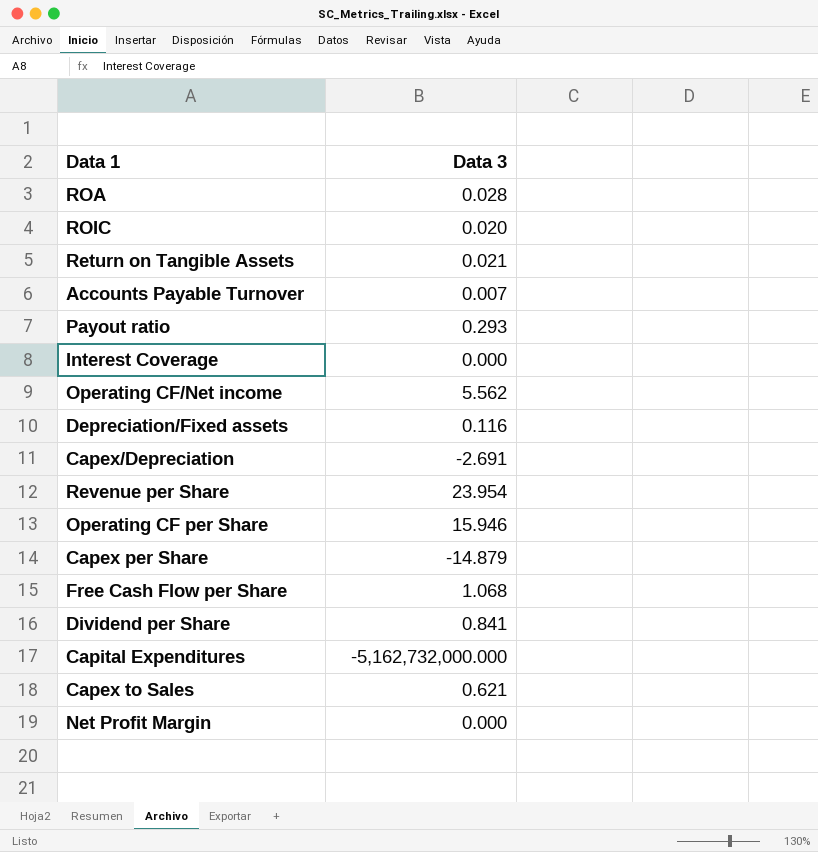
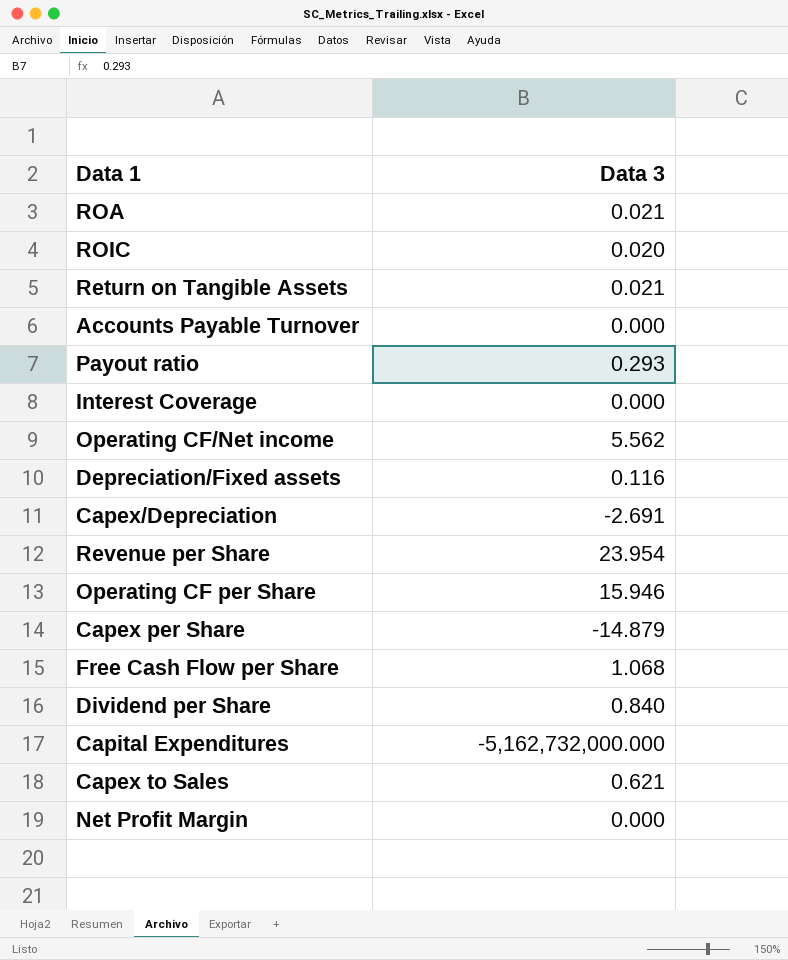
ROA | Data 3: 0.028 -> 0.021
Accounts Payable Turnover | Data 3: 0.007 -> 0.000
Dividend per Share | Data 3: 0.841 -> 0.840

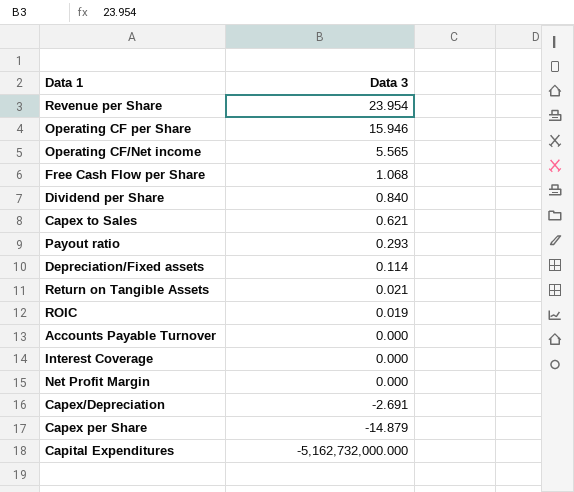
row order: none -> Data 3 descending
row ROA: 0.021 -> none
Operating CF/Net income | Data 3: 5.562 -> 5.565
Depreciation/Fixed assets | Data 3: 0.116 -> 0.114
ROIC | Data 3: 0.020 -> 0.019

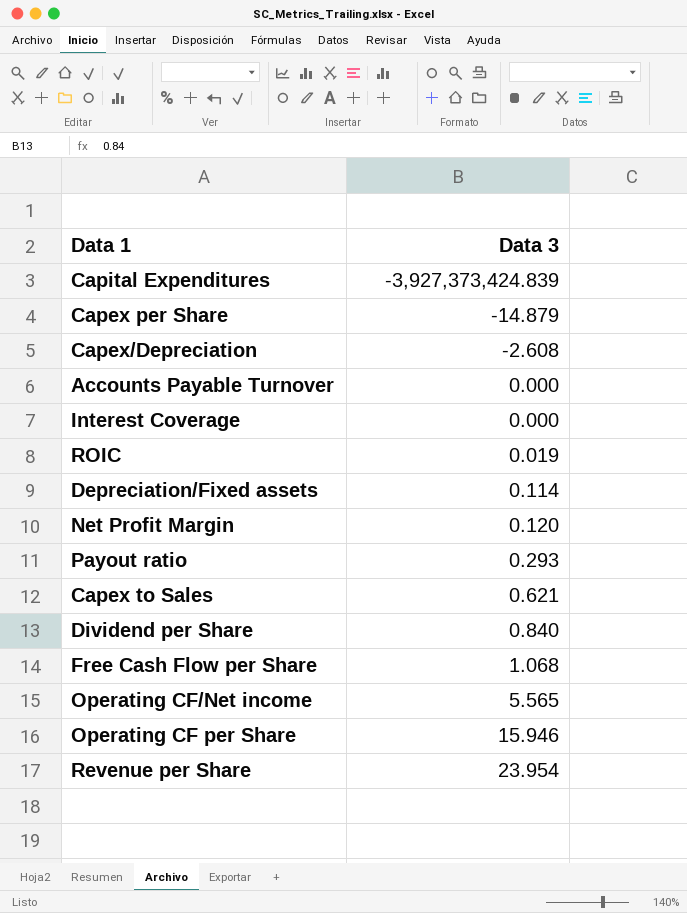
row order: Data 3 descending -> Data 3 ascending
row Return on Tangible Assets: 0.021 -> none
Capital Expenditures | Data 3: -5,162,732,000.000 -> -3,927,373,424.839
Capex/Depreciation | Data 3: -2.691 -> -2.608
Net Profit Margin | Data 3: 0.000 -> 0.120

